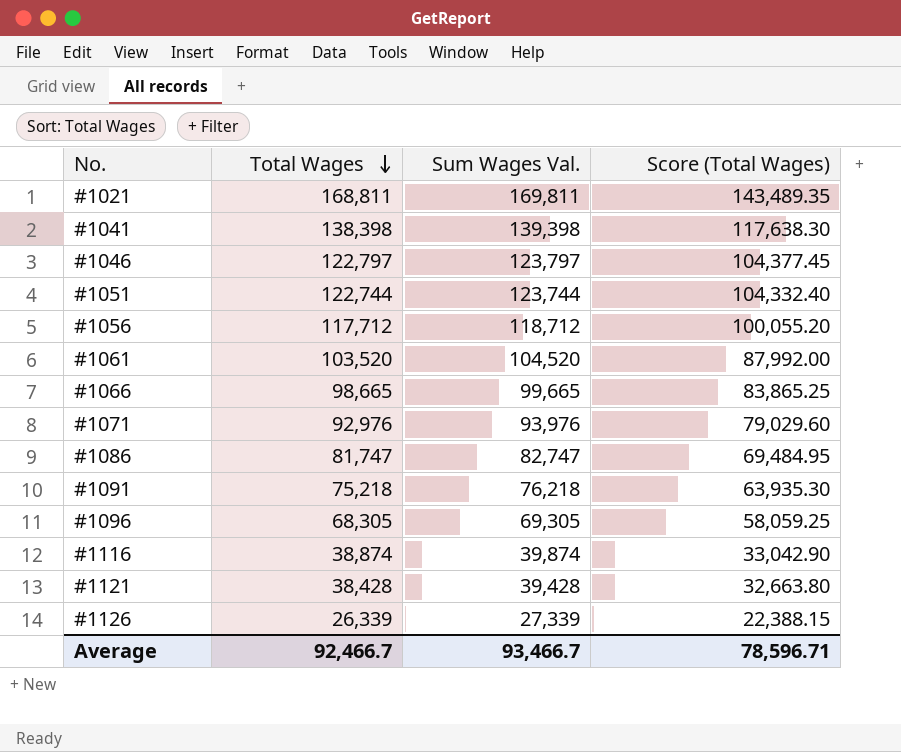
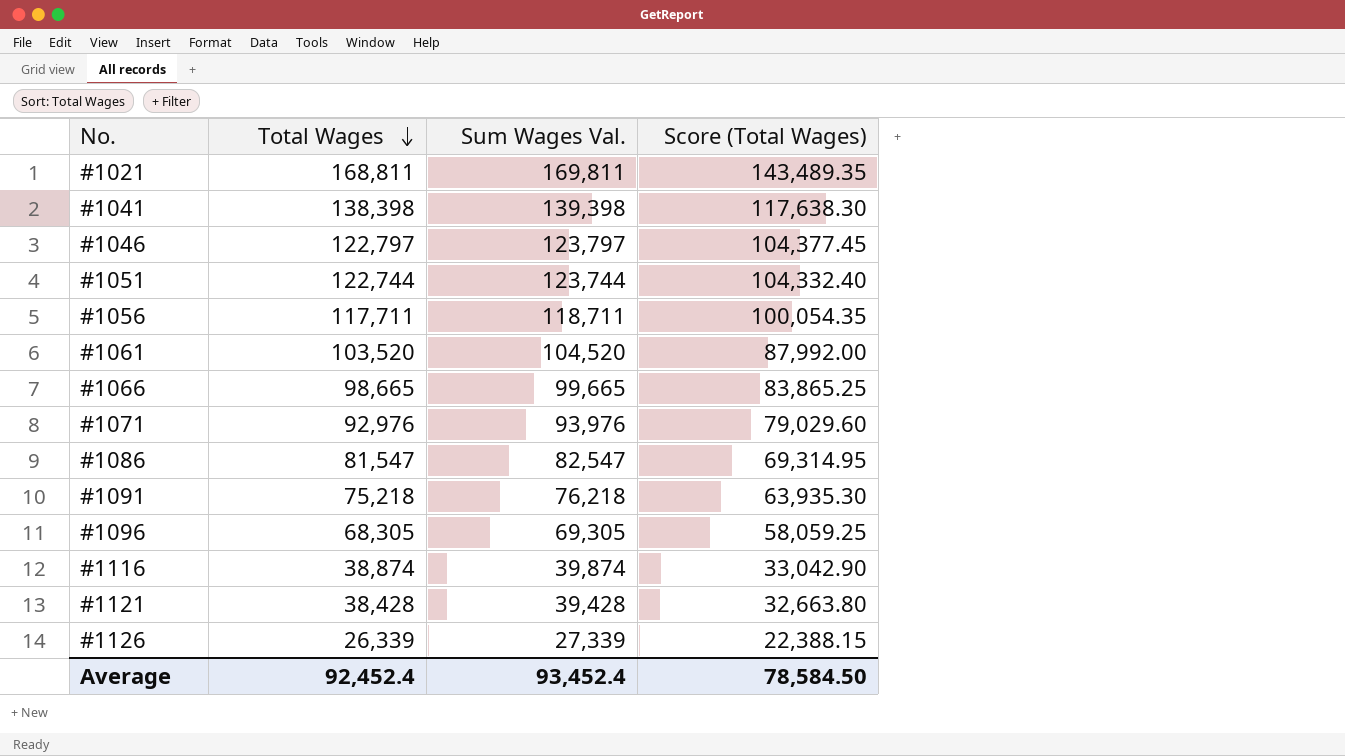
#1056 | Total Wages: 117,712 -> 117,711
#1056 | Sum Wages Val.: 118,712 -> 118,711
#1056 | Score (Total Wages): 100,055.20 -> 100,054.35
#1086 | Total Wages: 81,747 -> 81,547
#1086 | Sum Wages Val.: 82,747 -> 82,547
#1086 | Score (Total Wages): 69,484.95 -> 69,314.95
Average | Total Wages: 92,466.7 -> 92,452.4
Average | Sum Wages Val.: 93,466.7 -> 93,452.4
Average | Score (Total Wages): 78,596.71 -> 78,584.50

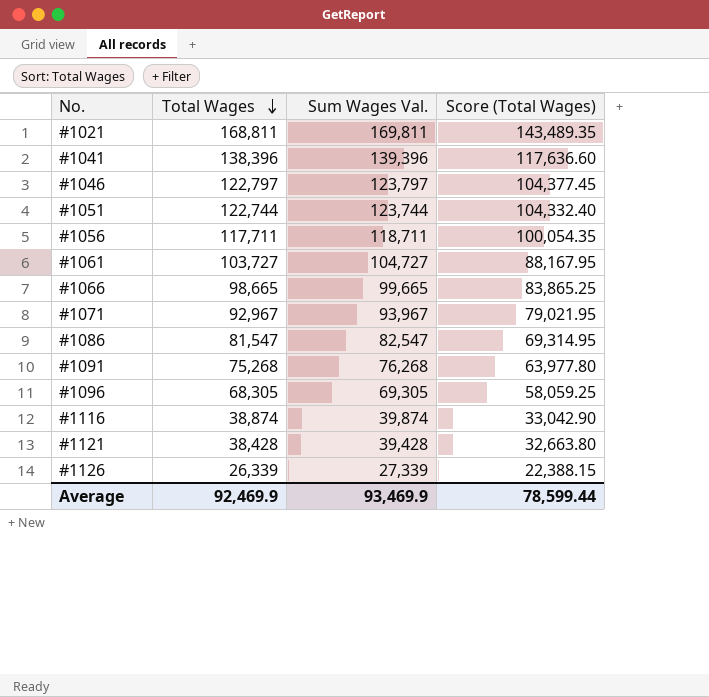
#1041 | Total Wages: 138,398 -> 138,396
#1041 | Sum Wages Val.: 139,398 -> 139,396
#1041 | Score (Total Wages): 117,638.30 -> 117,636.60
#1061 | Total Wages: 103,520 -> 103,727
#1061 | Sum Wages Val.: 104,520 -> 104,727
#1061 | Score (Total Wages): 87,992.00 -> 88,167.95
#1071 | Total Wages: 92,976 -> 92,967
#1071 | Sum Wages Val.: 93,976 -> 93,967
#1071 | Score (Total Wages): 79,029.60 -> 79,021.95
#1091 | Total Wages: 75,218 -> 75,268
#1091 | Sum Wages Val.: 76,218 -> 76,268
#1091 | Score (Total Wages): 63,935.30 -> 63,977.80
Average | Total Wages: 92,452.4 -> 92,469.9
Average | Sum Wages Val.: 93,452.4 -> 93,469.9
Average | Score (Total Wages): 78,584.50 -> 78,599.44

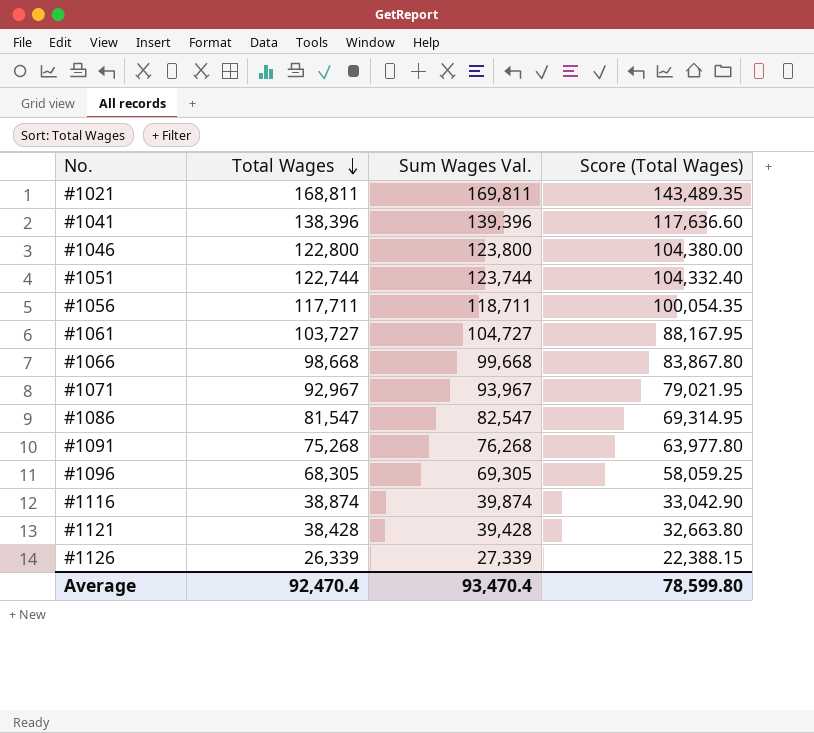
#1046 | Total Wages: 122,797 -> 122,800
#1046 | Sum Wages Val.: 123,797 -> 123,800
#1046 | Score (Total Wages): 104,377.45 -> 104,380.00
#1066 | Total Wages: 98,665 -> 98,668
#1066 | Sum Wages Val.: 99,665 -> 99,668
#1066 | Score (Total Wages): 83,865.25 -> 83,867.80
Average | Total Wages: 92,469.9 -> 92,470.4
Average | Sum Wages Val.: 93,469.9 -> 93,470.4
Average | Score (Total Wages): 78,599.44 -> 78,599.80

